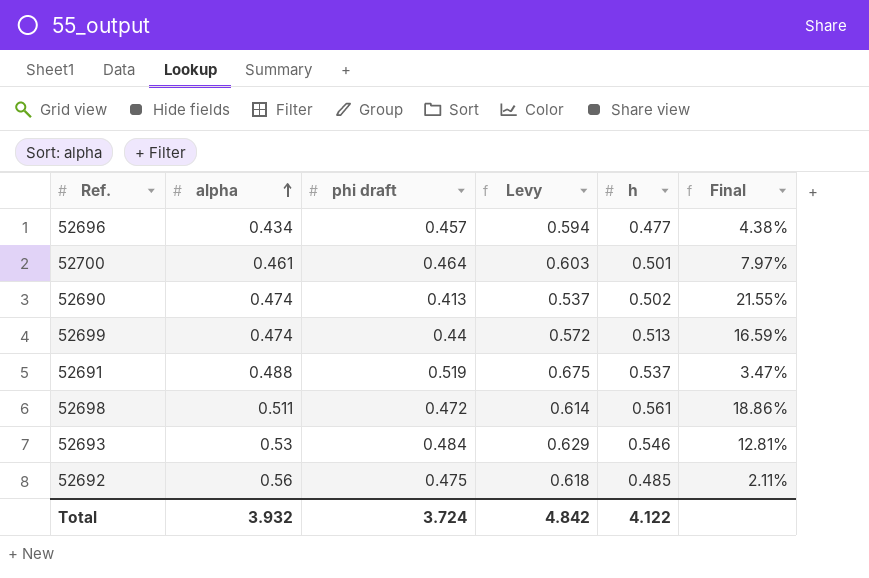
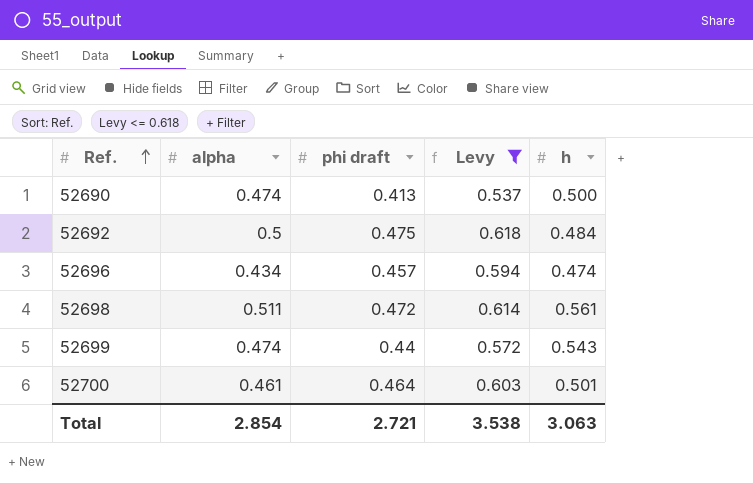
filter: none -> Levy <= 0.618
row order: alpha ascending -> Ref. ascending
column Final | formula: ([h] - [phi draft]) / [phi draft] -> none
52690 | h: 0.502 -> 0.500
52692 | alpha: 0.56 -> 0.5
52692 | h: 0.485 -> 0.484
52696 | h: 0.477 -> 0.474
52699 | h: 0.513 -> 0.543
Total | alpha: 3.932 -> 2.854
Total | phi draft: 3.724 -> 2.721
Total | Levy: 4.842 -> 3.538
Total | h: 4.122 -> 3.063

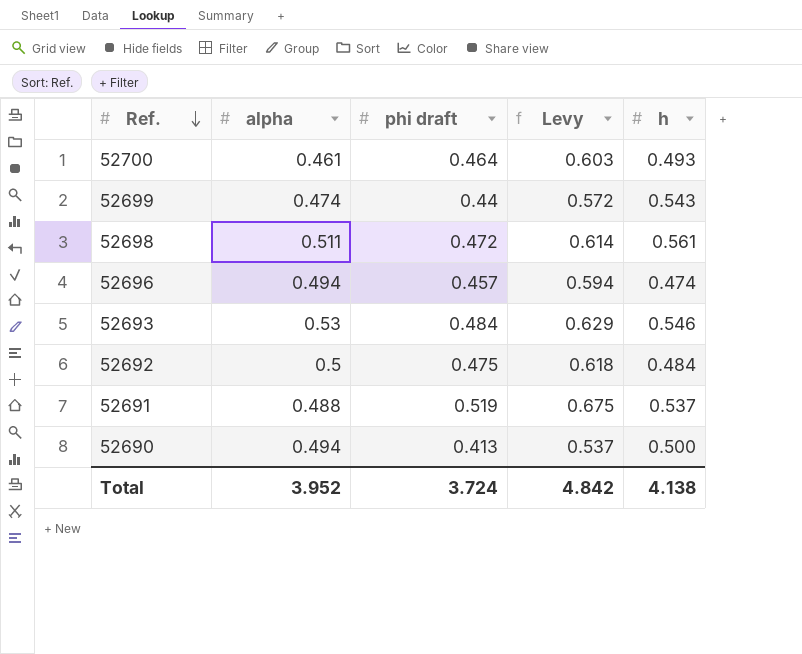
filter: Levy <= 0.618 -> none
row order: Ref. ascending -> Ref. descending
52700 | h: 0.501 -> 0.493
52696 | alpha: 0.434 -> 0.494
52690 | alpha: 0.474 -> 0.494
Total | alpha: 2.854 -> 3.952
Total | phi draft: 2.721 -> 3.724
Total | Levy: 3.538 -> 4.842
Total | h: 3.063 -> 4.138

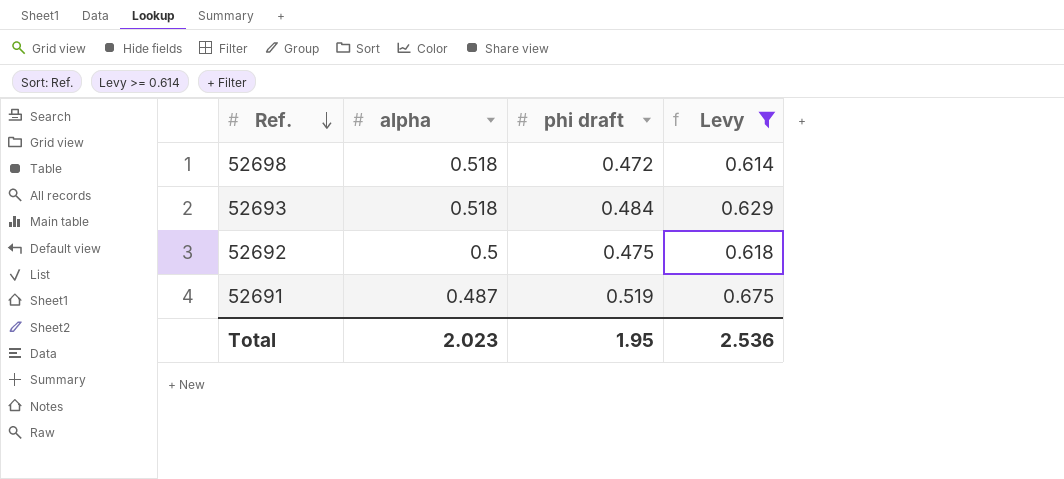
filter: none -> Levy >= 0.614
column h | position: 5 -> none
52698 | alpha: 0.511 -> 0.518
52693 | alpha: 0.53 -> 0.518
52691 | alpha: 0.488 -> 0.487
Total | alpha: 3.952 -> 2.023
Total | phi draft: 3.724 -> 1.95
Total | Levy: 4.842 -> 2.536

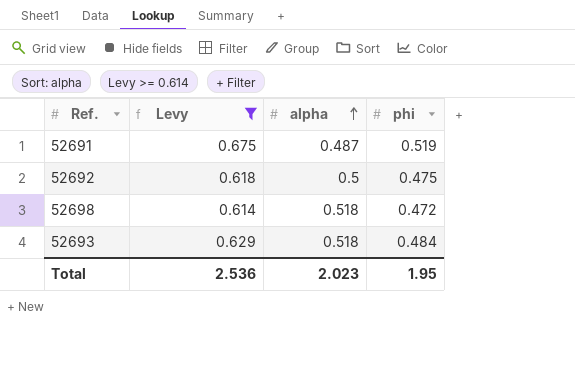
row order: Ref. descending -> alpha ascending
column Levy | position: 4 -> 2
column name: phi draft -> phi

